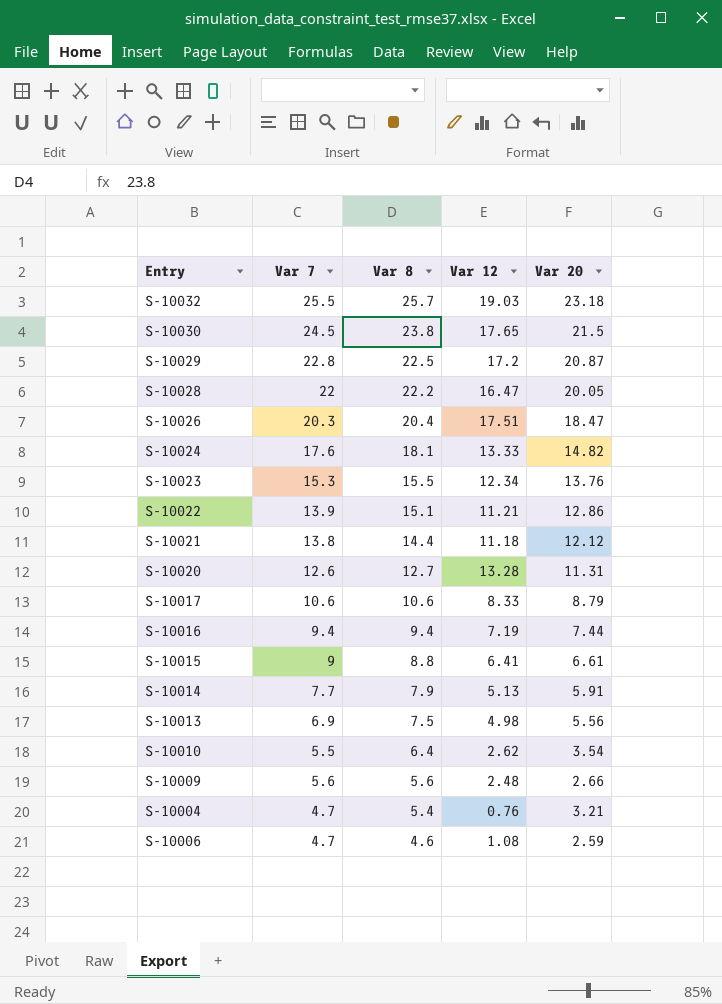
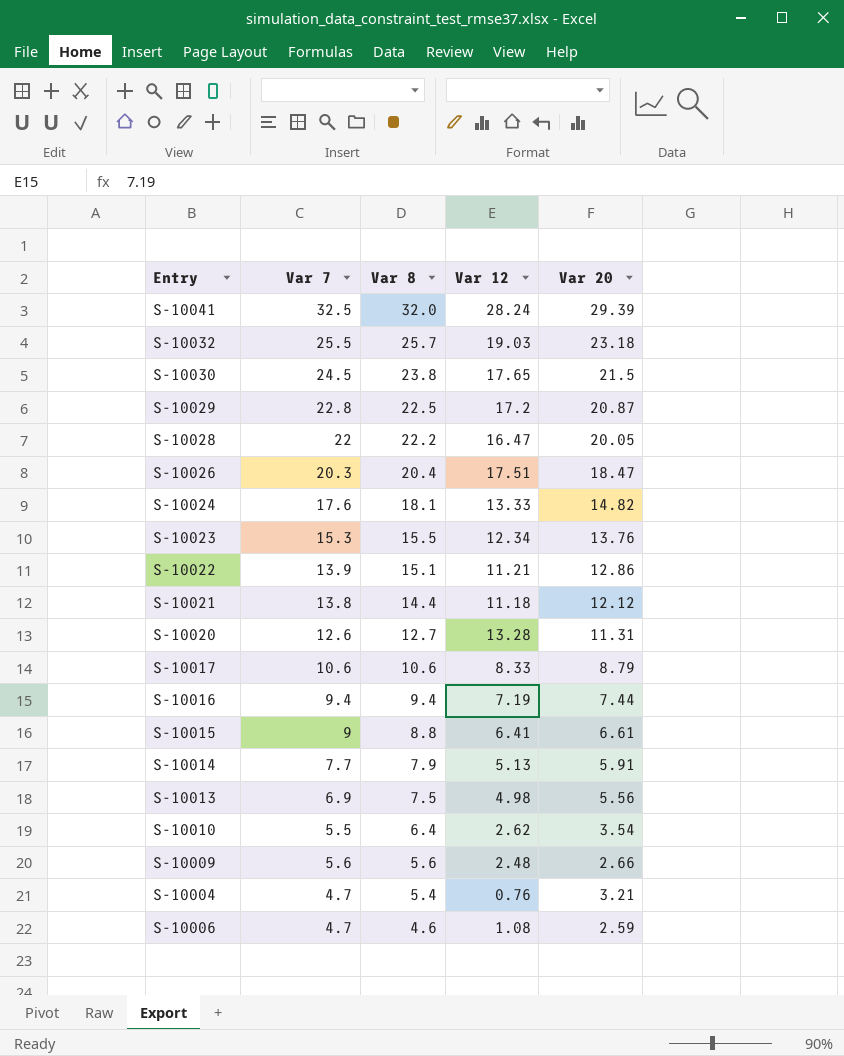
row S-10041: none -> 32.5 | 32.0 | 28.24 | 29.39

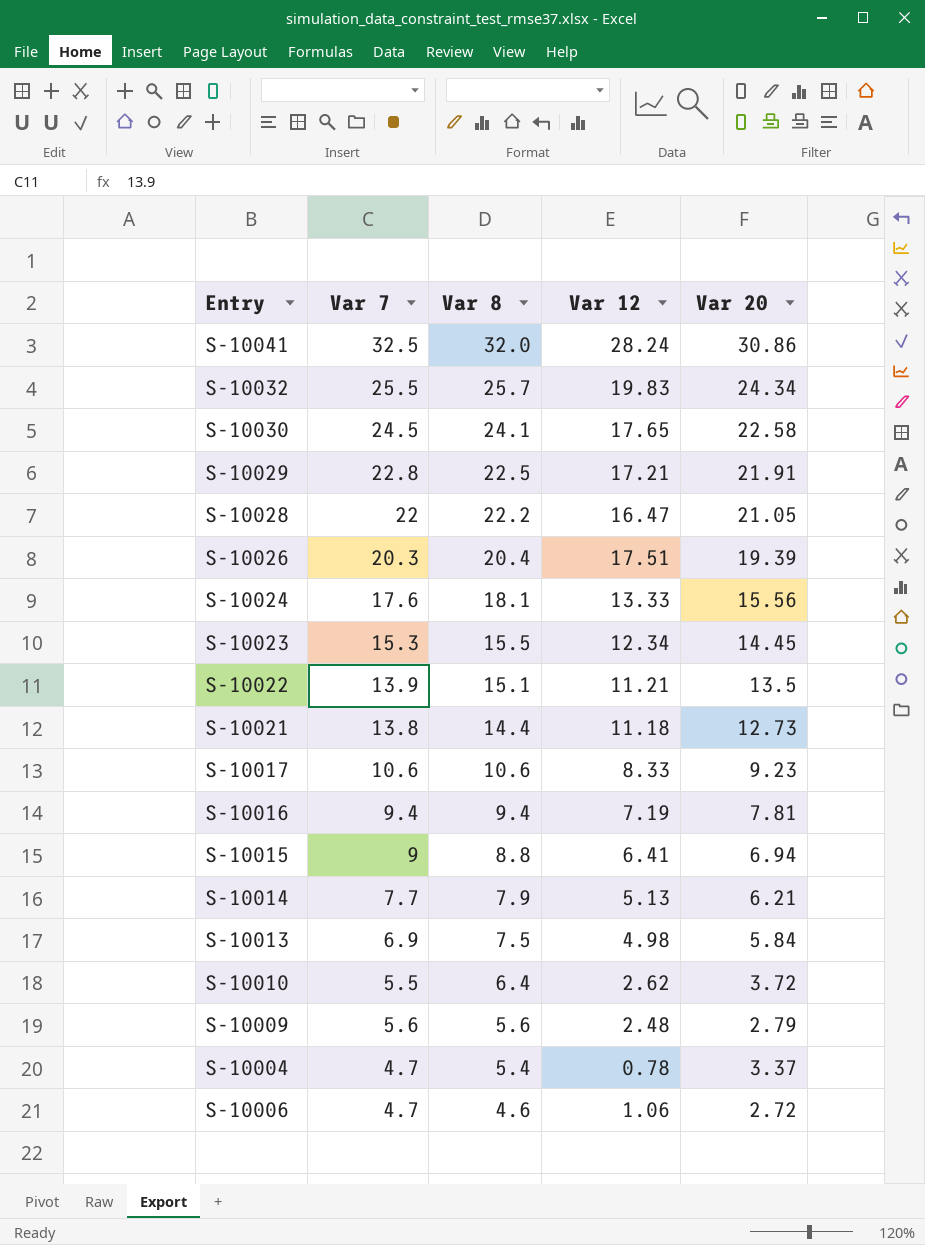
row S-10020: 12.6 | 12.7 | 13.28 | 11.31 -> none
S-10041 | Var 20: 29.39 -> 30.86
S-10032 | Var 12: 19.03 -> 19.83
S-10032 | Var 20: 23.18 -> 24.34
S-10030 | Var 8: 23.8 -> 24.1
S-10030 | Var 20: 21.5 -> 22.58
S-10029 | Var 12: 17.2 -> 17.21
S-10029 | Var 20: 20.87 -> 21.91
S-10028 | Var 20: 20.05 -> 21.05
S-10026 | Var 20: 18.47 -> 19.39
S-10024 | Var 20: 14.82 -> 15.56
S-10023 | Var 20: 13.76 -> 14.45
S-10022 | Var 20: 12.86 -> 13.5
S-10021 | Var 20: 12.12 -> 12.73
S-10017 | Var 20: 8.79 -> 9.23
S-10016 | Var 20: 7.44 -> 7.81
S-10015 | Var 20: 6.61 -> 6.94
S-10014 | Var 20: 5.91 -> 6.21
S-10013 | Var 20: 5.56 -> 5.84
S-10010 | Var 20: 3.54 -> 3.72
S-10009 | Var 20: 2.66 -> 2.79
S-10004 | Var 12: 0.76 -> 0.78
S-10004 | Var 20: 3.21 -> 3.37
S-10006 | Var 12: 1.08 -> 1.06
S-10006 | Var 20: 2.59 -> 2.72

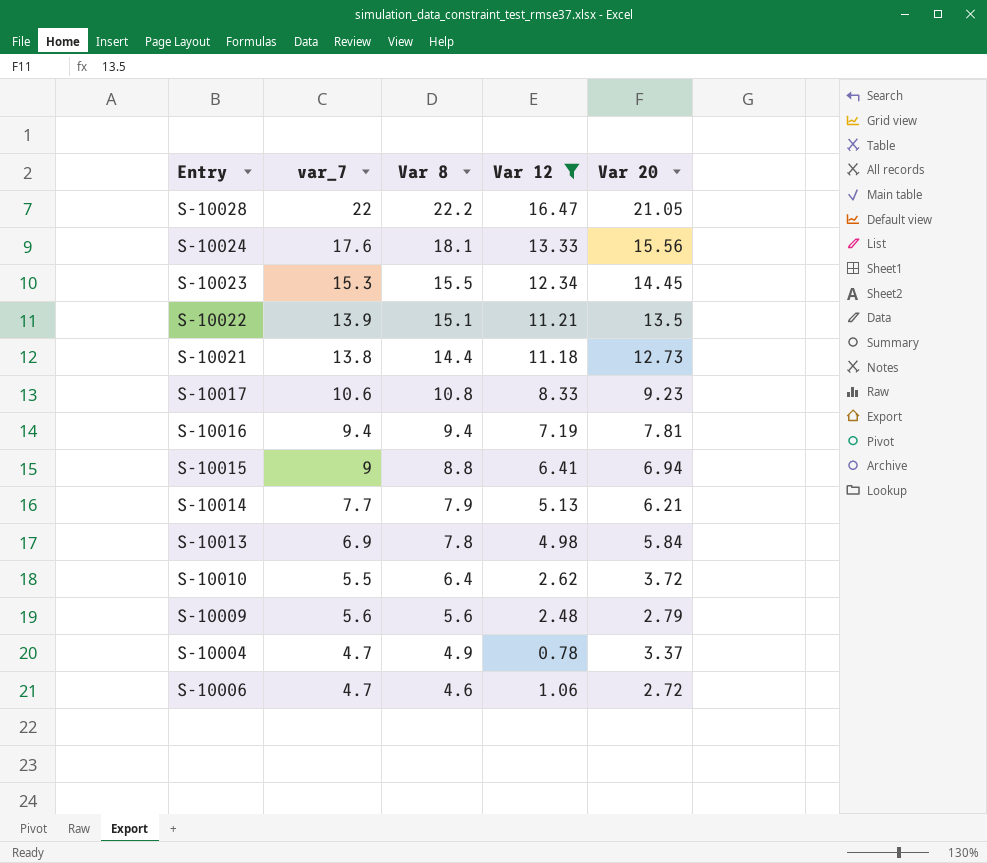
filter: none -> Var 12 <= 16.47
column name: Var 7 -> var_7
S-10017 | Var 8: 10.6 -> 10.8
S-10013 | Var 8: 7.5 -> 7.8
S-10004 | Var 8: 5.4 -> 4.9

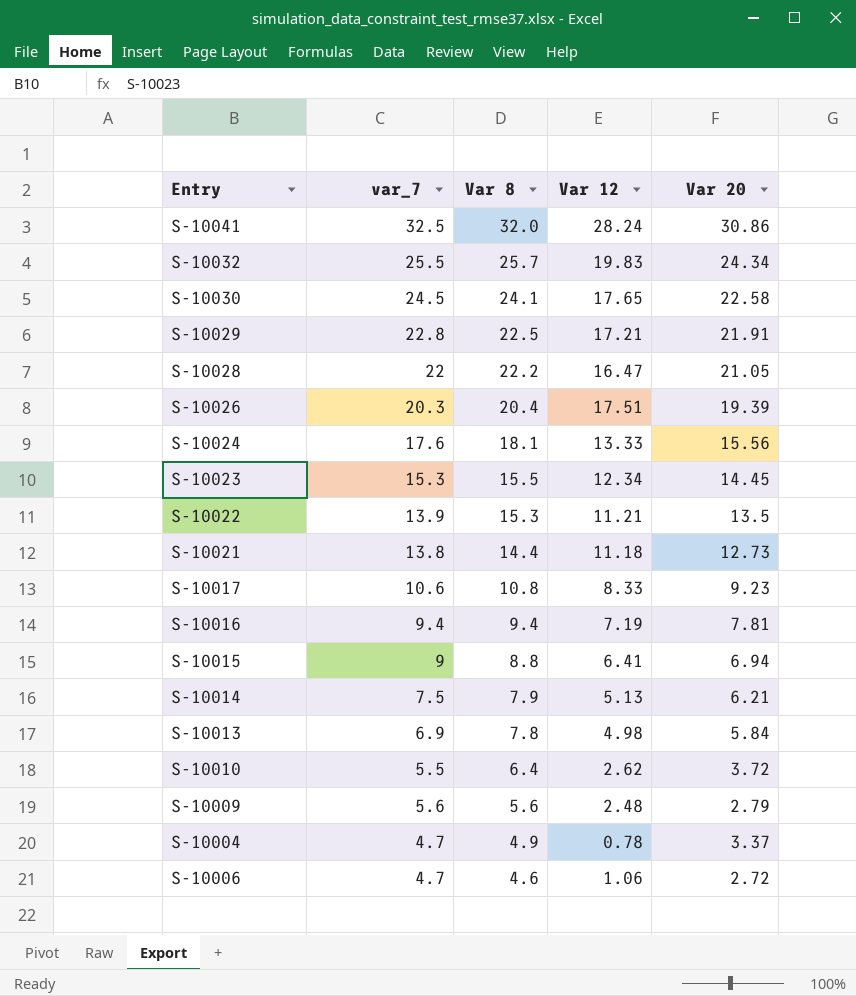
filter: Var 12 <= 16.47 -> none
S-10022 | Var 8: 15.1 -> 15.3
S-10014 | var_7: 7.7 -> 7.5

